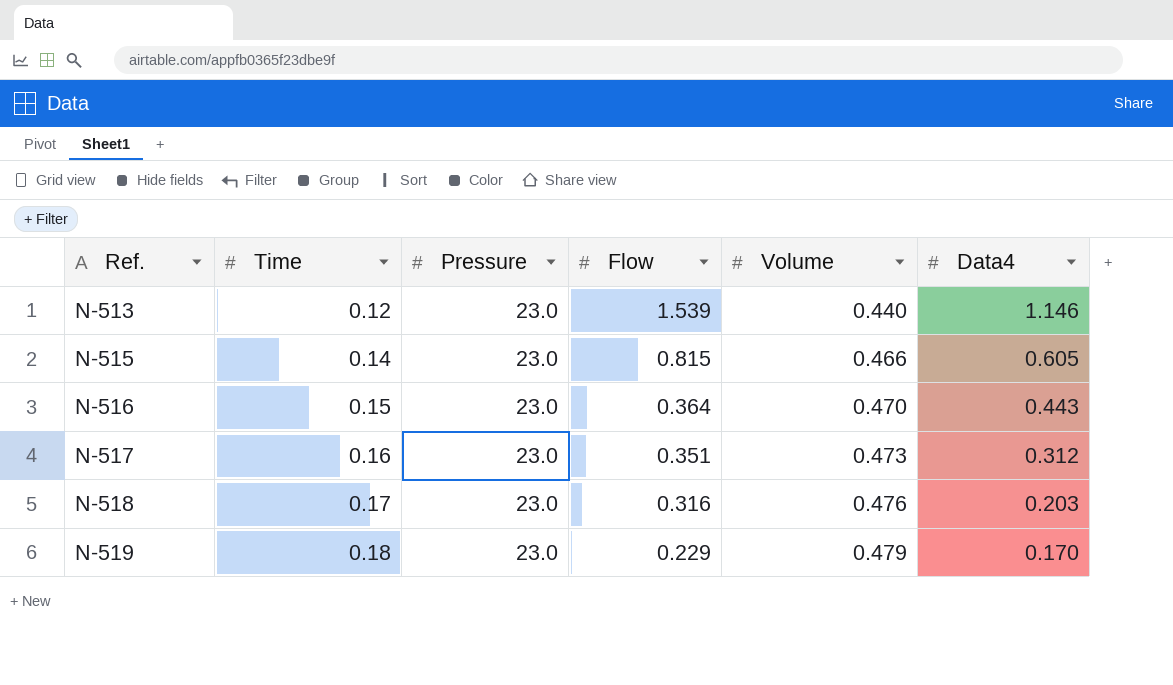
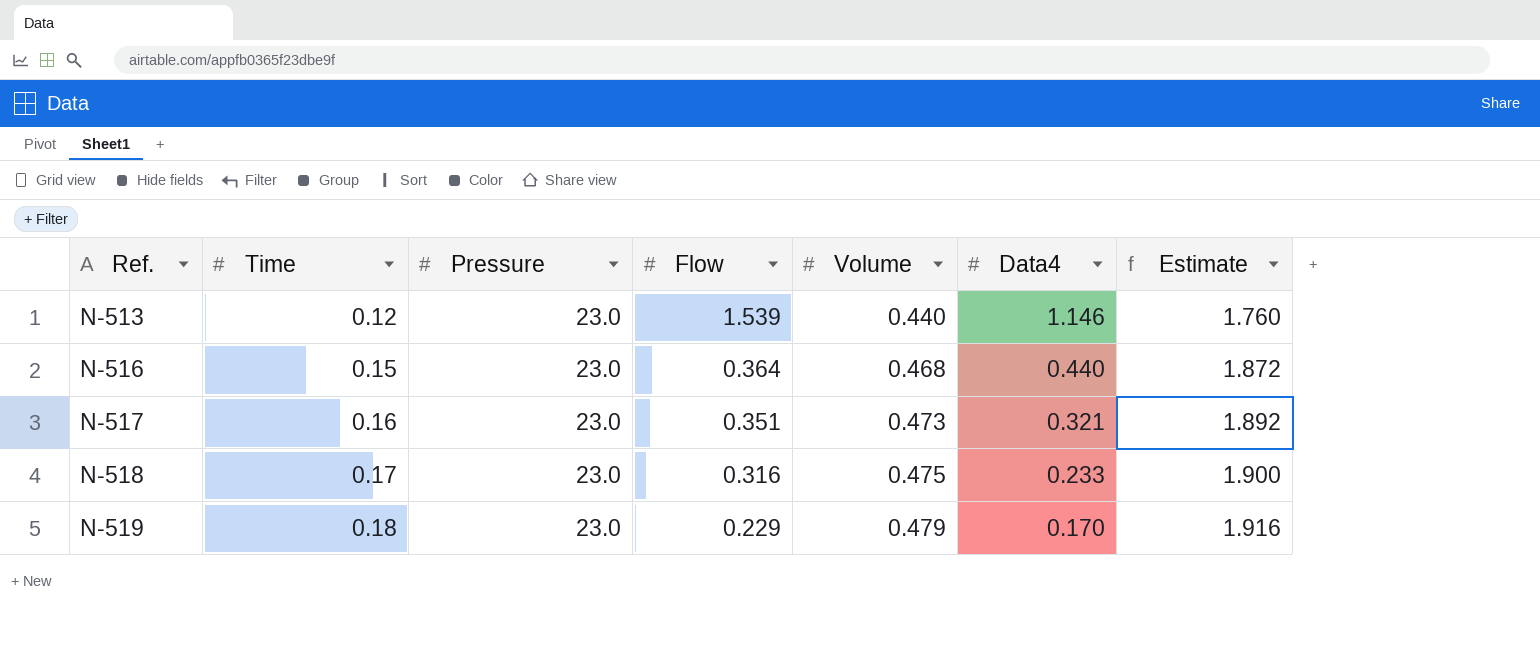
column Estimate | formula: none -> [Volume] * 4
row N-515: 0.14 | 23.0 | 0.815 | 0.466 | 0.605 -> none
N-516 | Volume: 0.470 -> 0.468
N-516 | Data4: 0.443 -> 0.440
N-517 | Data4: 0.312 -> 0.321
N-518 | Volume: 0.476 -> 0.475
N-518 | Data4: 0.203 -> 0.233

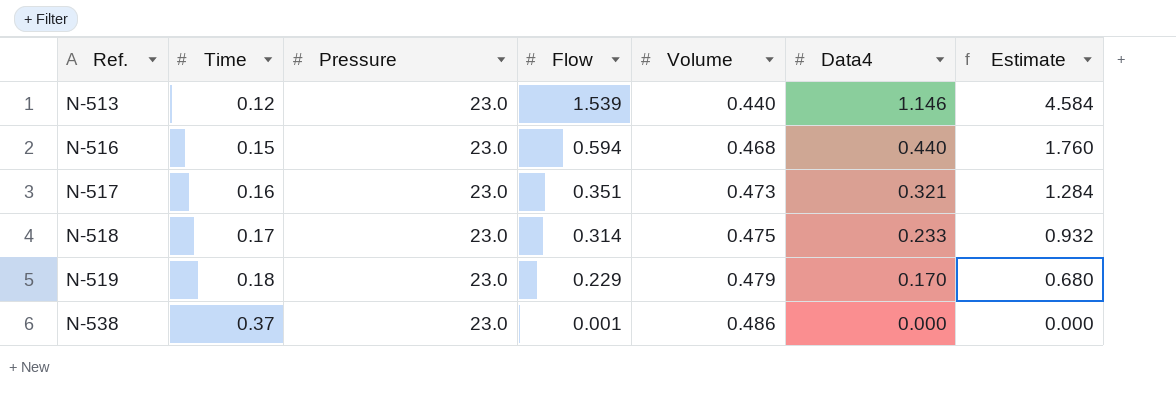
column Estimate | formula: [Volume] * 4 -> [Data4] * 4
N-516 | Flow: 0.364 -> 0.594
N-518 | Flow: 0.316 -> 0.314
row N-538: none -> 0.37 | 23.0 | 0.001 | 0.486 | 0.000 | 0.000

